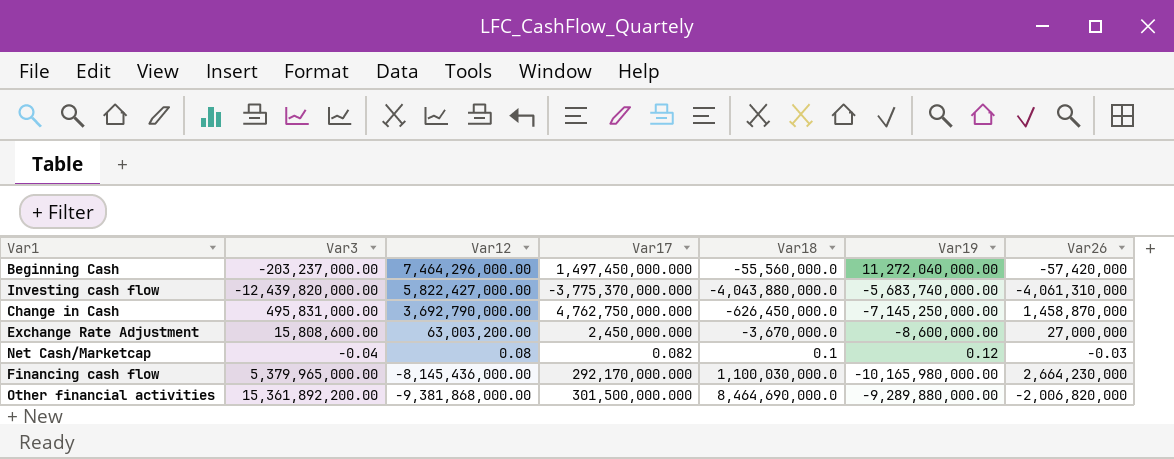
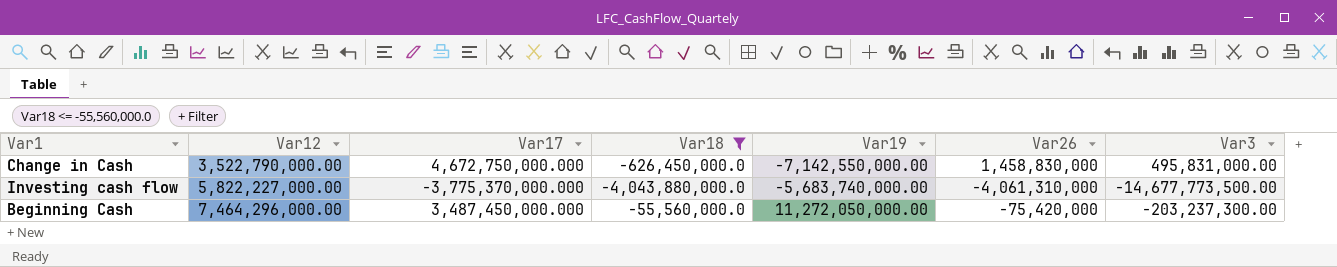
filter: none -> Var18 <= -55,560,000.0
row order: Var12 descending -> Var12 ascending
column Var3 | position: 2 -> 7
Change in Cash | Var12: 3,692,790,000.00 -> 3,522,790,000.00
Change in Cash | Var17: 4,762,750,000.000 -> 4,672,750,000.000
Change in Cash | Var19: -7,145,250,000.00 -> -7,142,550,000.00
Change in Cash | Var26: 1,458,870,000 -> 1,458,830,000
Investing cash flow | Var12: 5,822,427,000.00 -> 5,822,227,000.00
Investing cash flow | Var3: -12,439,820,000.00 -> -14,677,773,500.00
Beginning Cash | Var17: 1,497,450,000.000 -> 3,487,450,000.000
Beginning Cash | Var19: 11,272,040,000.00 -> 11,272,050,000.00
Beginning Cash | Var26: -57,420,000 -> -75,420,000
Beginning Cash | Var3: -203,237,000.00 -> -203,237,300.00

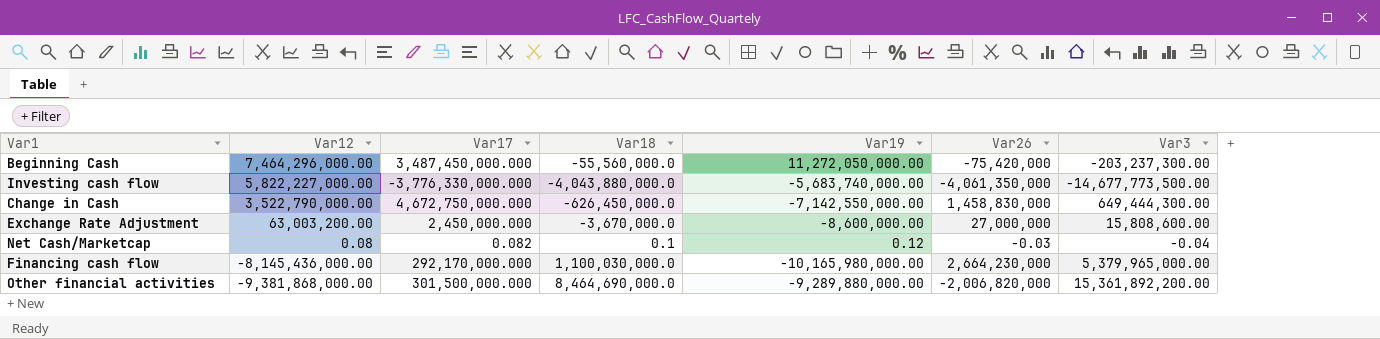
filter: Var18 <= -55,560,000.0 -> none
row order: Var12 ascending -> Var12 descending
Investing cash flow | Var17: -3,775,370,000.000 -> -3,776,330,000.000
Investing cash flow | Var26: -4,061,310,000 -> -4,061,350,000
Change in Cash | Var3: 495,831,000.00 -> 649,444,300.00

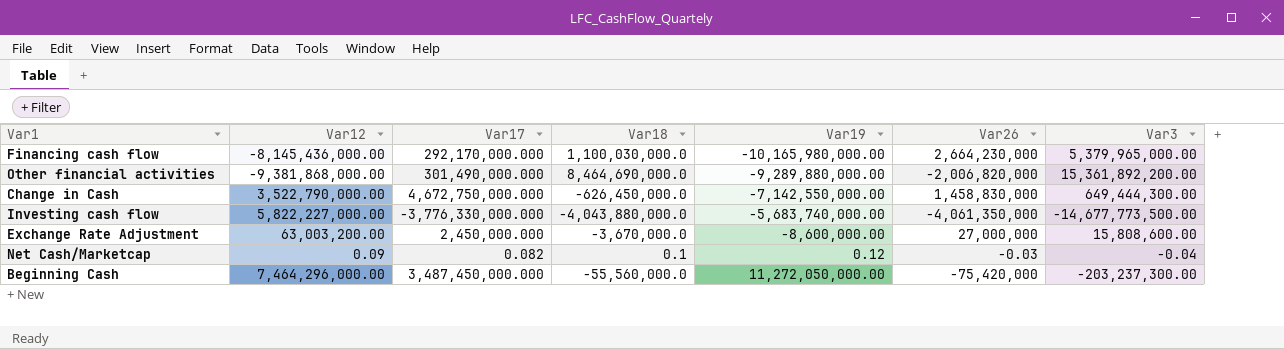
row order: Var12 descending -> Var19 ascending
Other financial activities | Var17: 301,500,000.000 -> 301,490,000.000
Net Cash/Marketcap | Var12: 0.08 -> 0.09

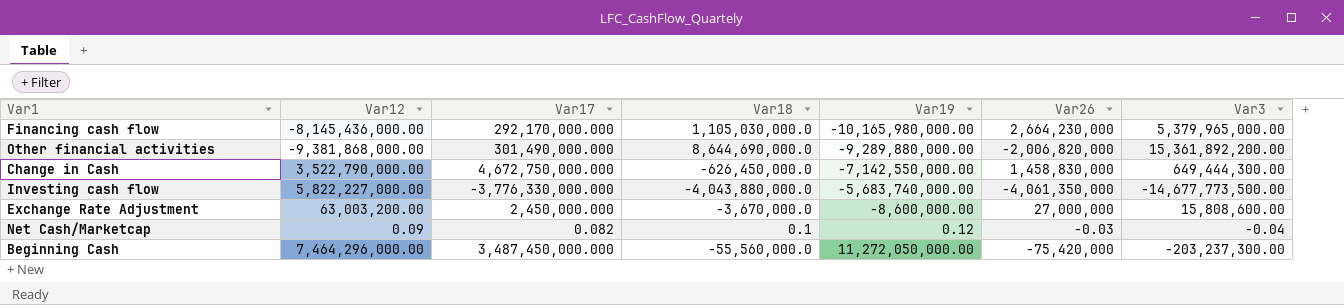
Financing cash flow | Var18: 1,100,030,000.0 -> 1,105,030,000.0
Other financial activities | Var18: 8,464,690,000.0 -> 8,644,690,000.0

